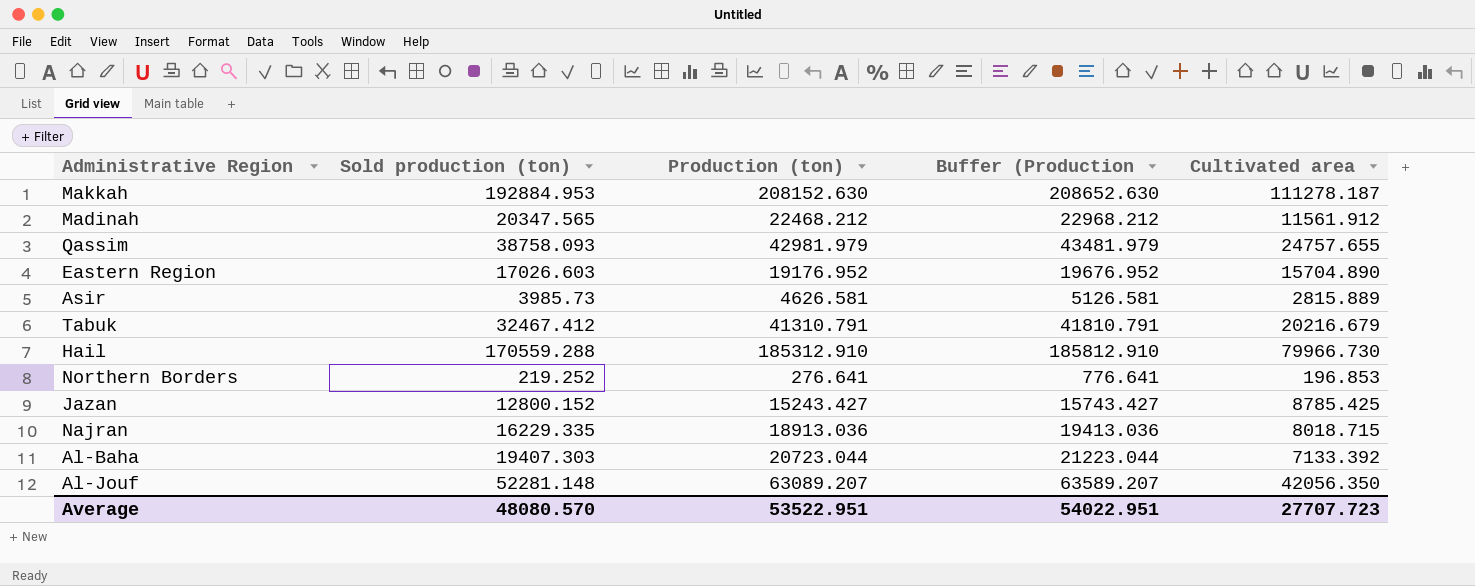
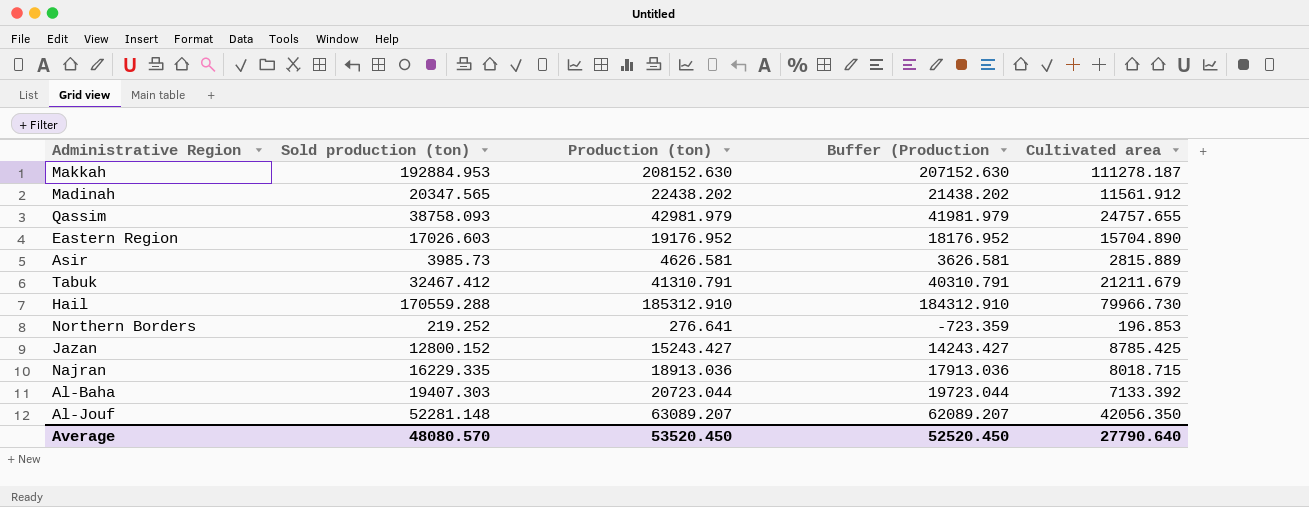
column Buffer (Production | formula: [Production (ton)] + 500 -> [Production (ton)] - 1000
Madinah | Production (ton): 22468.212 -> 22438.202
Tabuk | Cultivated area: 20216.679 -> 21211.679
Average | Production (ton): 53522.951 -> 53520.450
Average | Buffer (Production: 54022.951 -> 52520.450
Average | Cultivated area: 27707.723 -> 27790.640

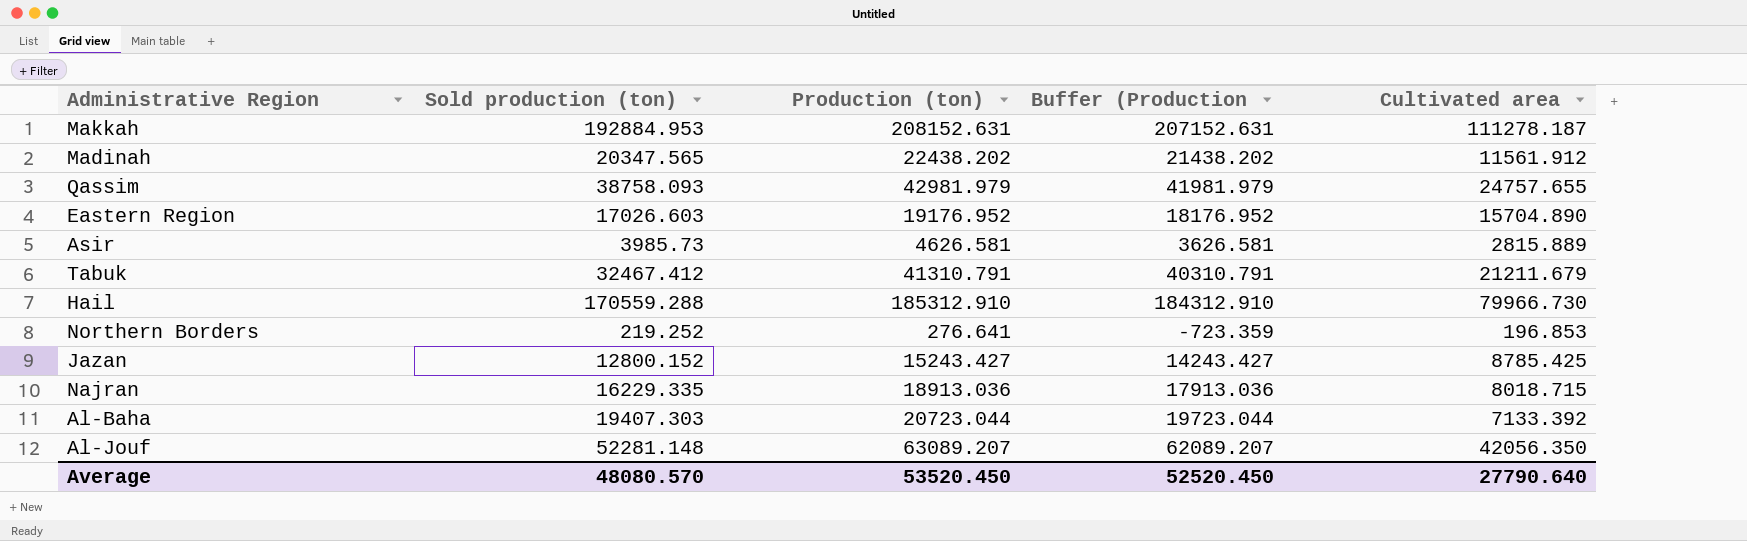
Makkah | Production (ton): 208152.630 -> 208152.631
Makkah | Buffer (Production: 207152.630 -> 207152.631

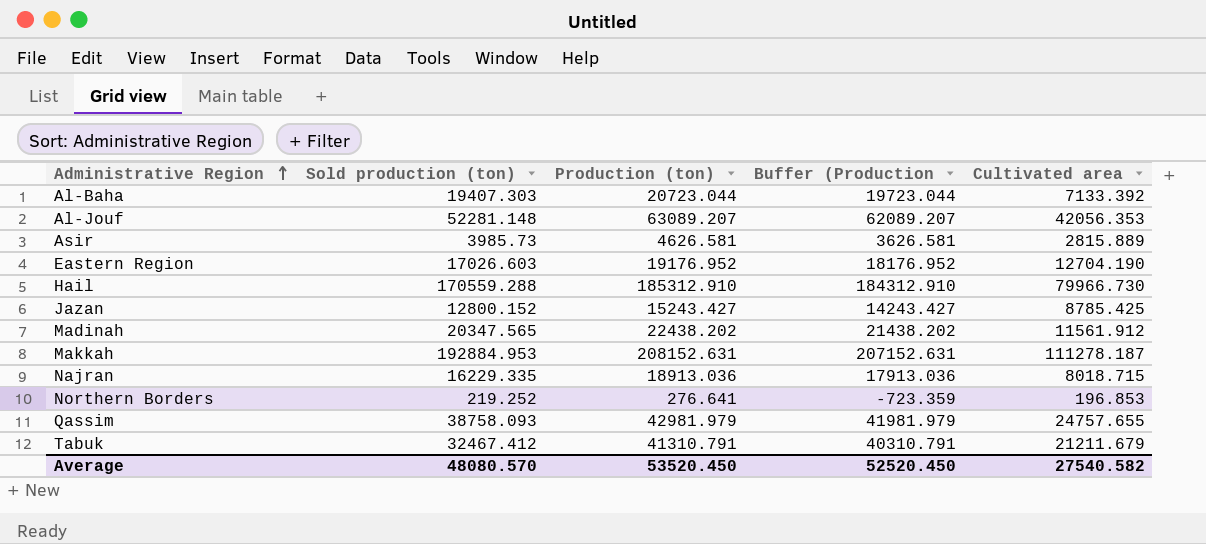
row order: none -> Administrative Region ascending
Al-Jouf | Cultivated area: 42056.350 -> 42056.353
Eastern Region | Cultivated area: 15704.890 -> 12704.190
Average | Cultivated area: 27790.640 -> 27540.582

